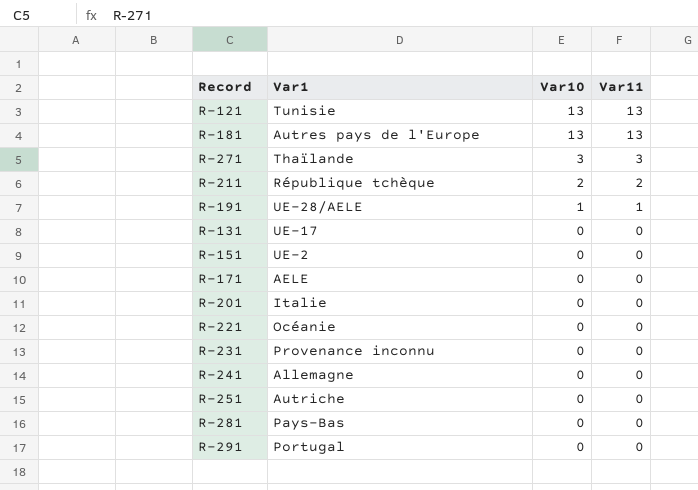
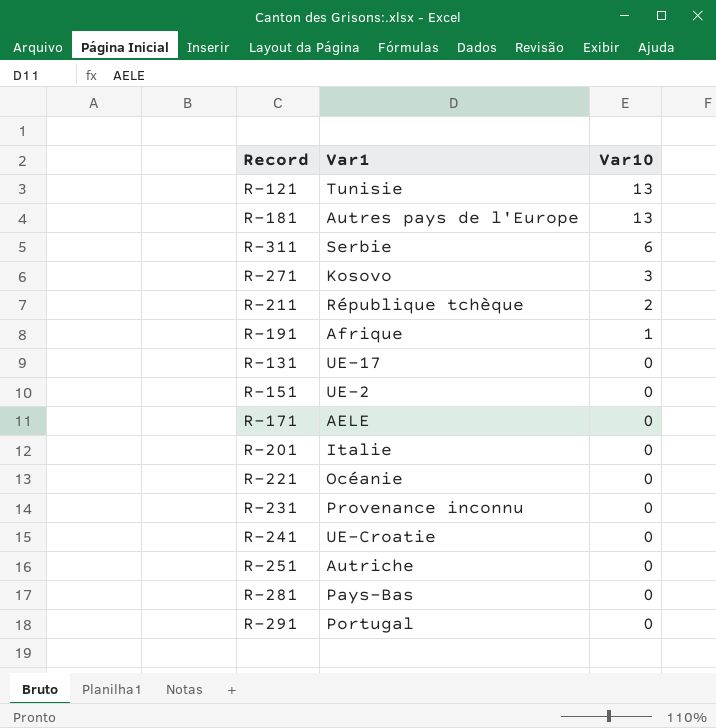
column Var11 | position: 4 -> none
row R-311: none -> Serbie | 6
R-271 | Var1: Thaïlande -> Kosovo
R-191 | Var1: UE-28/AELE -> Afrique
R-241 | Var1: Allemagne -> UE-Croatie

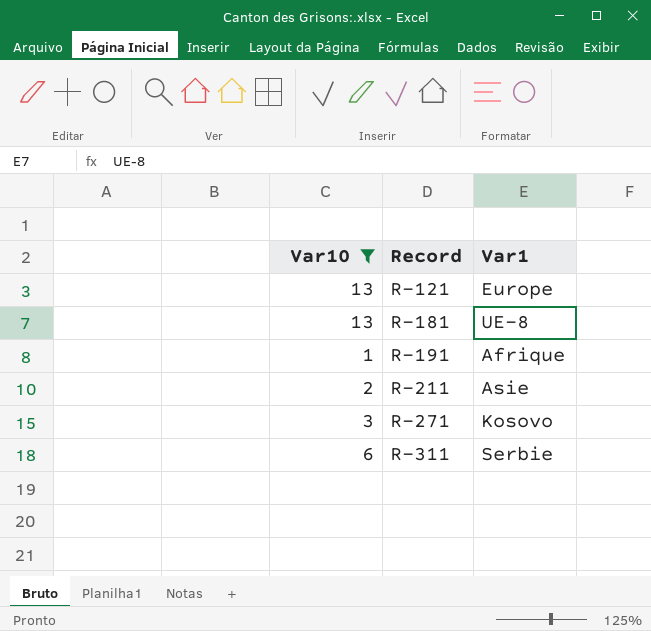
filter: none -> Var10 != 0
row order: Var10 descending -> Record ascending
column Var10 | position: 3 -> 1
R-121 | Var1: Tunisie -> Europe
R-181 | Var1: Autres pays de l'Europe -> UE-8
R-211 | Var1: République tchèque -> Asie

